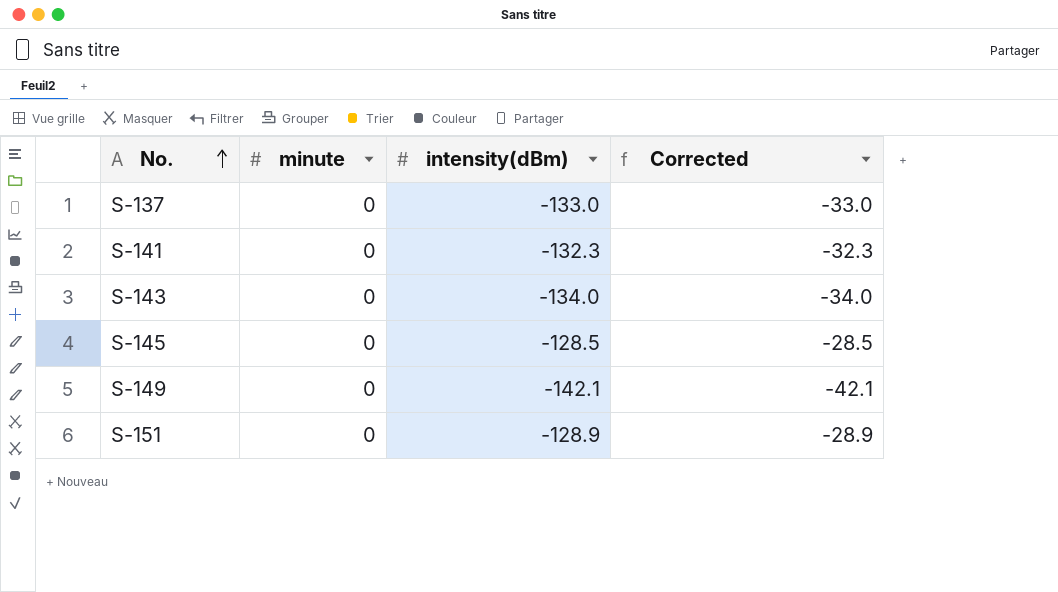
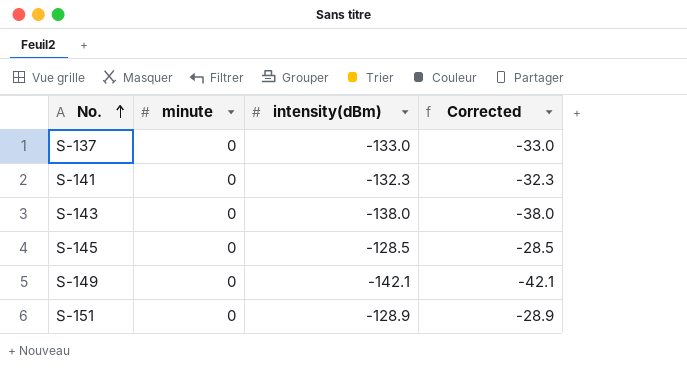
S-143 | intensity(dBm): -134.0 -> -138.0
S-143 | Corrected: -34.0 -> -38.0

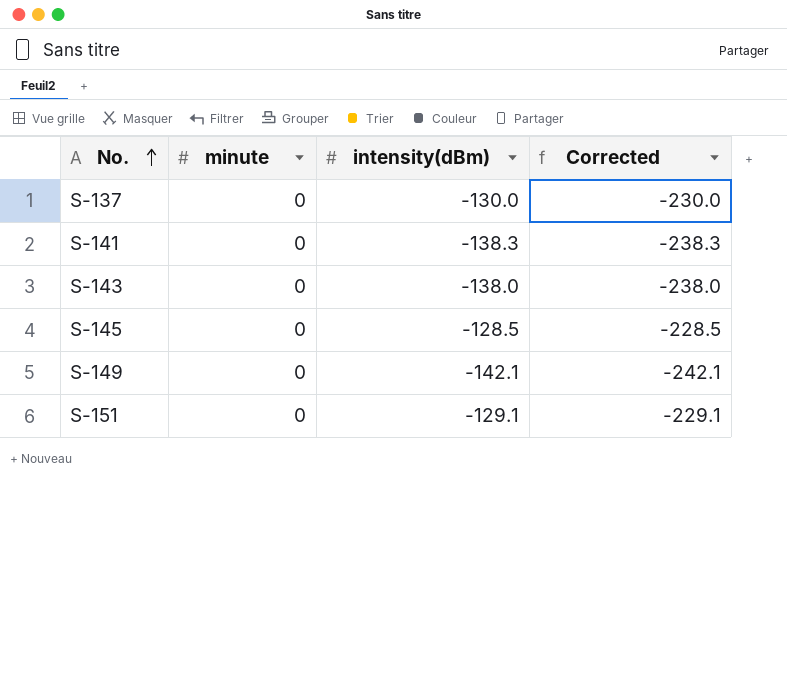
column Corrected | formula: [intensity(dBm)] + 100 -> [intensity(dBm)] - 100
S-137 | intensity(dBm): -133.0 -> -130.0
S-141 | intensity(dBm): -132.3 -> -138.3
S-151 | intensity(dBm): -128.9 -> -129.1

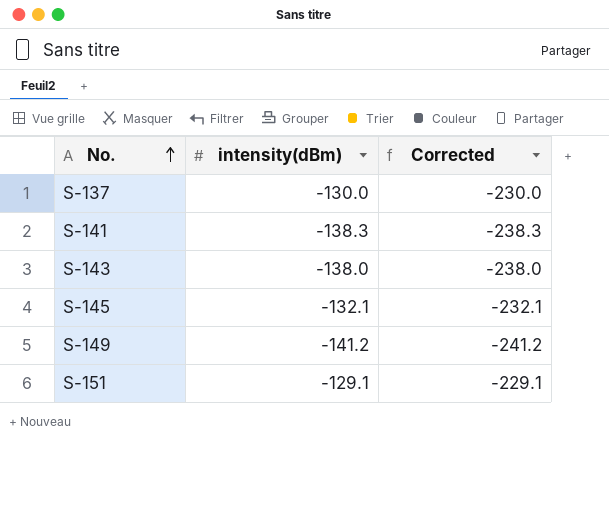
column minute | position: 2 -> none
S-145 | intensity(dBm): -128.5 -> -132.1
S-145 | Corrected: -228.5 -> -232.1
S-149 | intensity(dBm): -142.1 -> -141.2
S-149 | Corrected: -242.1 -> -241.2

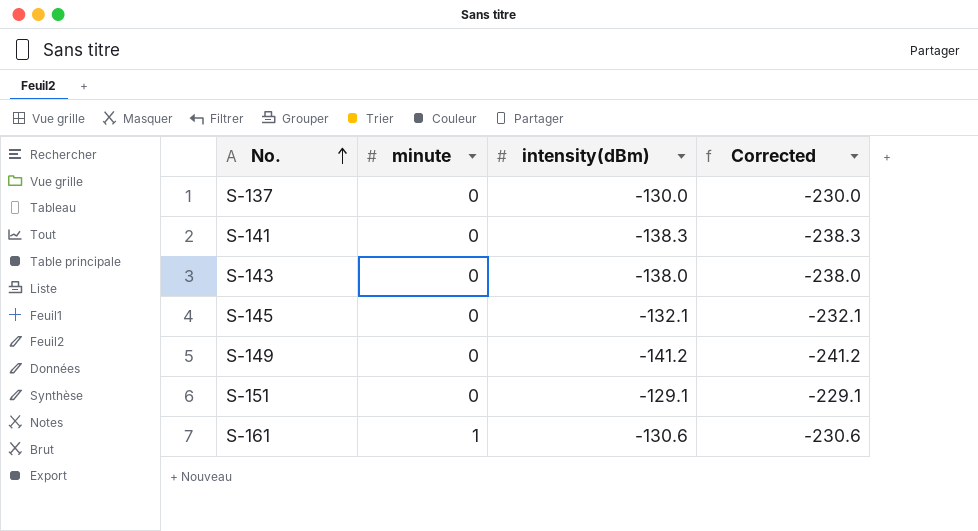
column minute | position: none -> 2
row S-161: none -> 1 | -130.6 | -230.6

